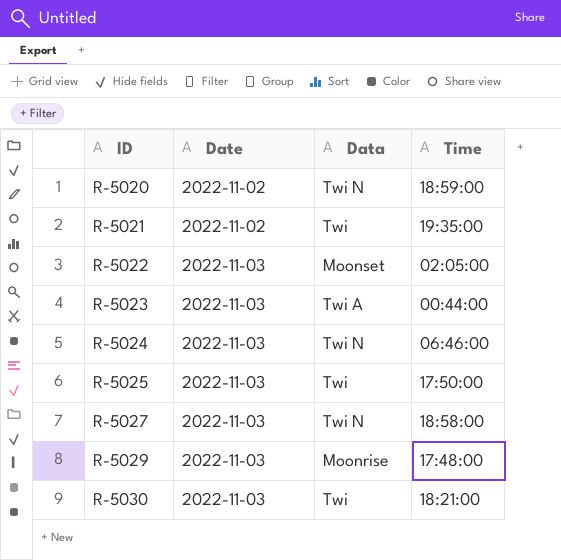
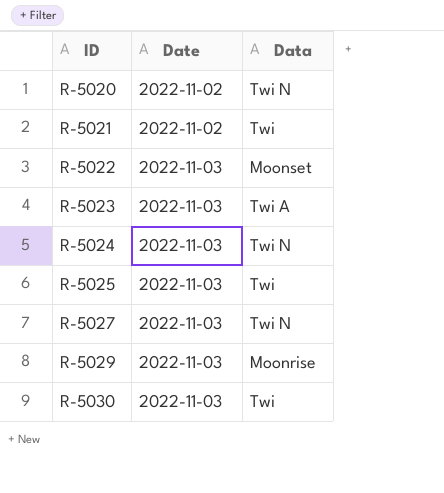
column Time | position: 4 -> none

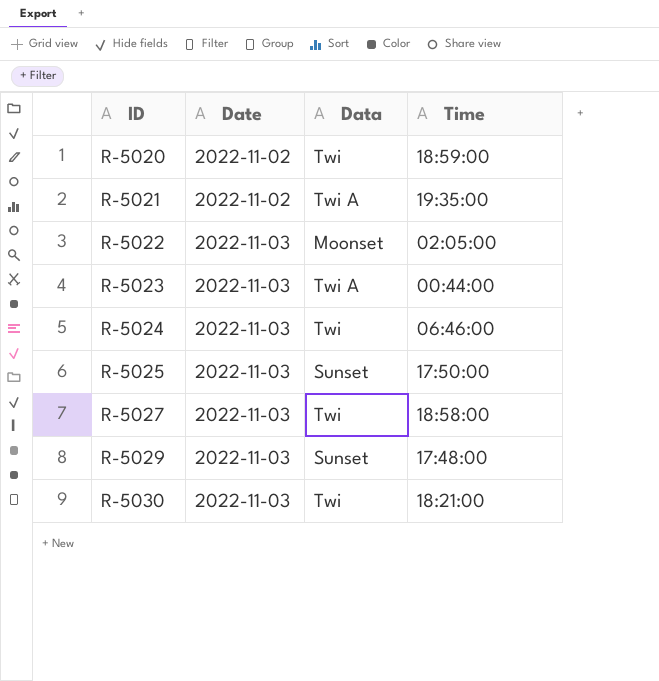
column Time | position: none -> 4
R-5020 | Data: Twi N -> Twi
R-5021 | Data: Twi -> Twi A
R-5024 | Data: Twi N -> Twi
R-5025 | Data: Twi -> Sunset
R-5027 | Data: Twi N -> Twi
R-5029 | Data: Moonrise -> Sunset

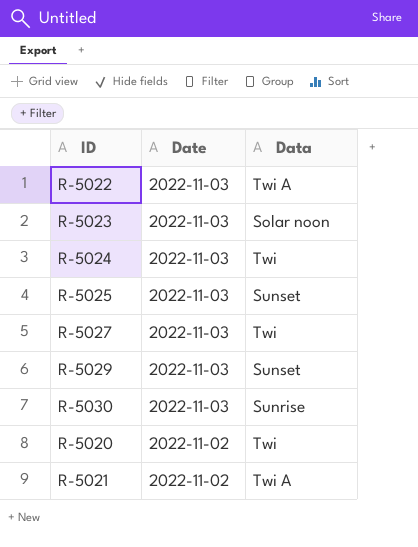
row order: ID ascending -> Date descending
column Time | position: 4 -> none
R-5022 | Data: Moonset -> Twi A
R-5023 | Data: Twi A -> Solar noon
R-5030 | Data: Twi -> Sunrise

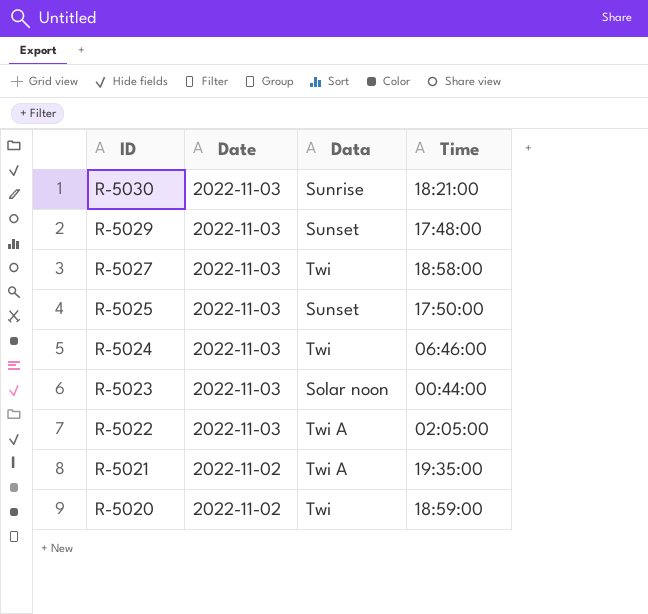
row order: Date descending -> ID descending
column Time | position: none -> 4

